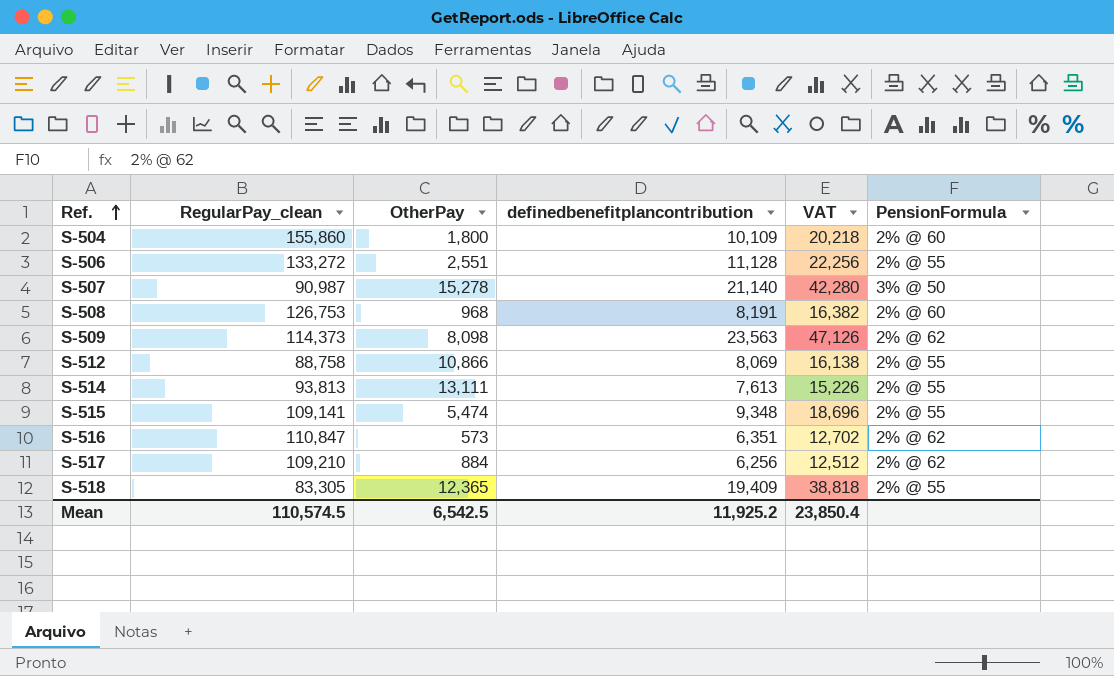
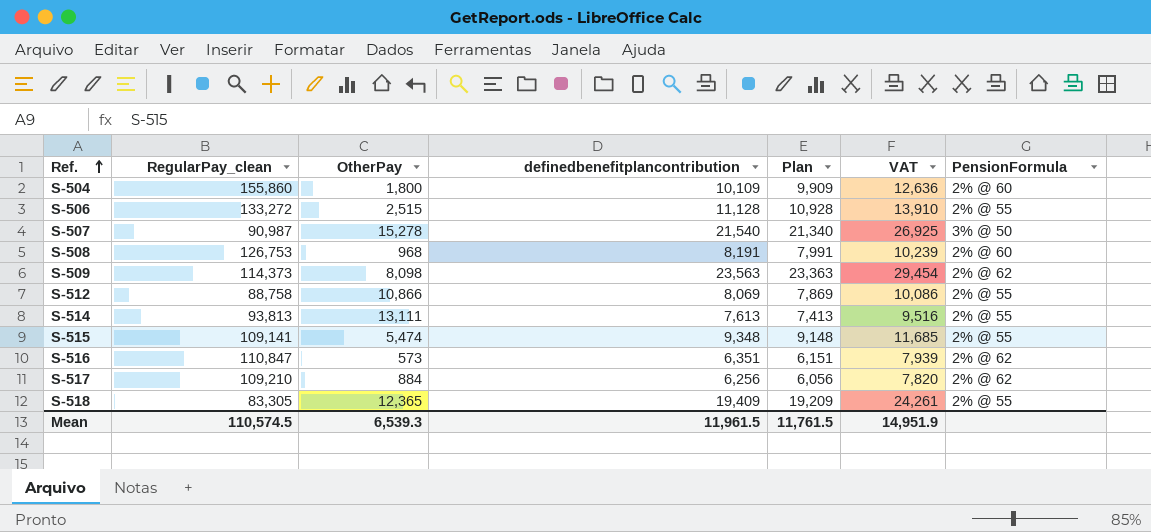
column Plan | formula: none -> [definedbenefitplancontribution] - 200
column VAT | formula: [definedbenefitplancontribution] * 2 -> [definedbenefitplancontribution] * 1.25
S-506 | OtherPay: 2,551 -> 2,515
S-507 | definedbenefitplancontribution: 21,140 -> 21,540
Mean | OtherPay: 6,542.5 -> 6,539.3
Mean | definedbenefitplancontribution: 11,925.2 -> 11,961.5
Mean | VAT: 23,850.4 -> 14,951.9

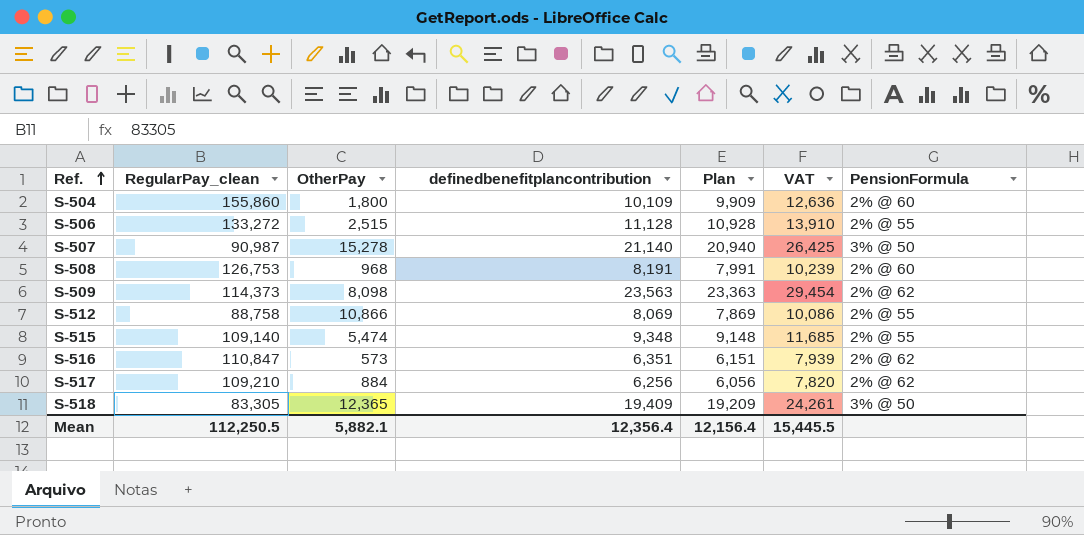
row S-514: 93,813 | 13,111 | 7,613 | 7,413 | 9,516 | 2% @ 55 -> none
S-507 | definedbenefitplancontribution: 21,540 -> 21,140
S-507 | Plan: 21,340 -> 20,940
S-507 | VAT: 26,925 -> 26,425
S-515 | RegularPay_clean: 109,141 -> 109,140
S-518 | PensionFormula: 2% @ 55 -> 3% @ 50
Mean | RegularPay_clean: 110,574.5 -> 112,250.5
Mean | OtherPay: 6,539.3 -> 5,882.1
Mean | definedbenefitplancontribution: 11,961.5 -> 12,356.4
Mean | Plan: 11,761.5 -> 12,156.4
Mean | VAT: 14,951.9 -> 15,445.5

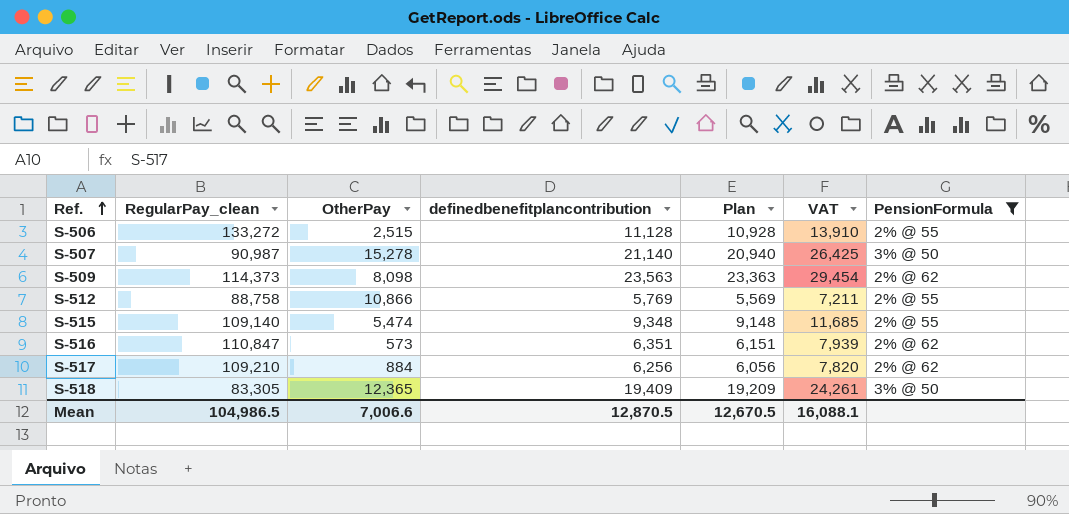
filter: none -> PensionFormula != 2% @ 60
S-512 | definedbenefitplancontribution: 8,069 -> 5,769
S-512 | Plan: 7,869 -> 5,569
S-512 | VAT: 10,086 -> 7,211
Mean | RegularPay_clean: 112,250.5 -> 104,986.5
Mean | OtherPay: 5,882.1 -> 7,006.6
Mean | definedbenefitplancontribution: 12,356.4 -> 12,870.5
Mean | Plan: 12,156.4 -> 12,670.5
Mean | VAT: 15,445.5 -> 16,088.1

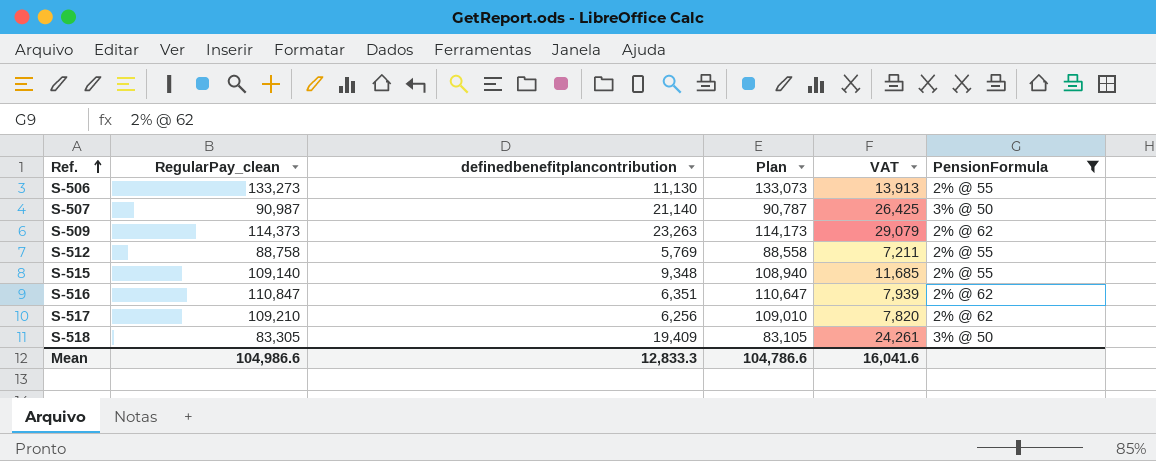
column OtherPay | position: 3 -> none
column Plan | formula: [definedbenefitplancontribution] - 200 -> [RegularPay_clean] - 200
S-506 | RegularPay_clean: 133,272 -> 133,273
S-506 | definedbenefitplancontribution: 11,128 -> 11,130
S-506 | VAT: 13,910 -> 13,913
S-509 | definedbenefitplancontribution: 23,563 -> 23,263
S-509 | VAT: 29,454 -> 29,079
Mean | RegularPay_clean: 104,986.5 -> 104,986.6
Mean | definedbenefitplancontribution: 12,870.5 -> 12,833.3
Mean | Plan: 12,670.5 -> 104,786.6
Mean | VAT: 16,088.1 -> 16,041.6

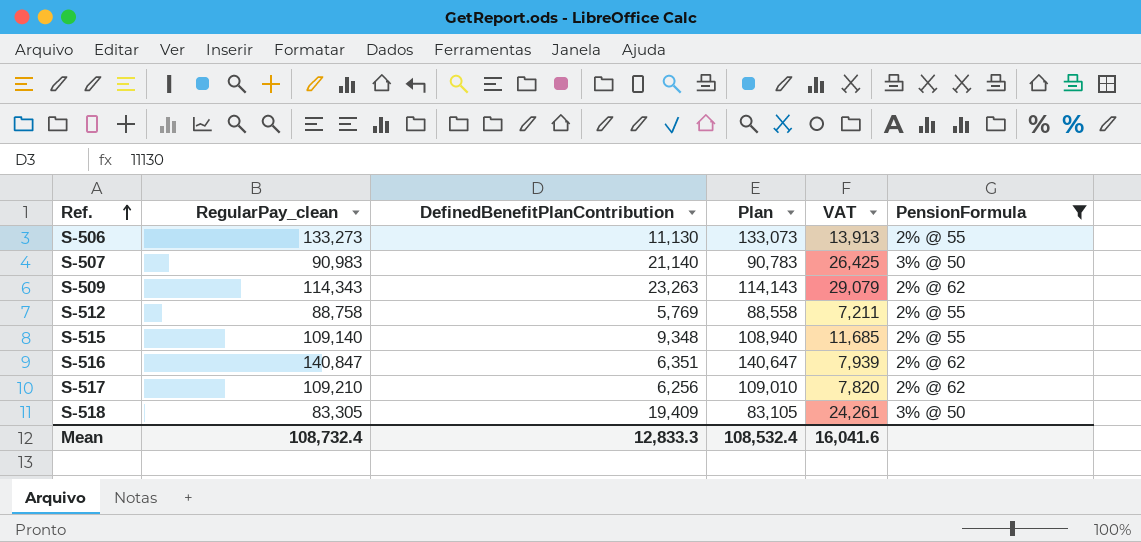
column name: definedbenefitplancontribution -> DefinedBenefitPlanContribution
S-507 | RegularPay_clean: 90,987 -> 90,983
S-507 | Plan: 90,787 -> 90,783
S-509 | RegularPay_clean: 114,373 -> 114,343
S-509 | Plan: 114,173 -> 114,143
S-516 | RegularPay_clean: 110,847 -> 140,847
S-516 | Plan: 110,647 -> 140,647
Mean | RegularPay_clean: 104,986.6 -> 108,732.4
Mean | Plan: 104,786.6 -> 108,532.4

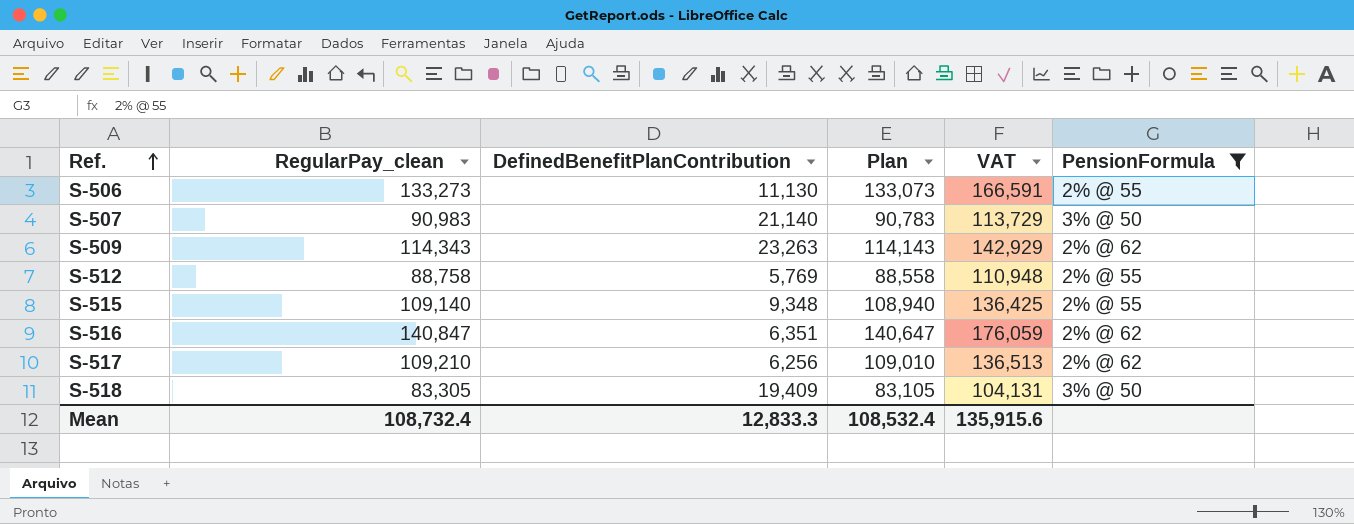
column VAT | formula: [DefinedBenefitPlanContribution] * 1.25 -> [RegularPay_clean] * 1.25
Mean | VAT: 16,041.6 -> 135,915.6

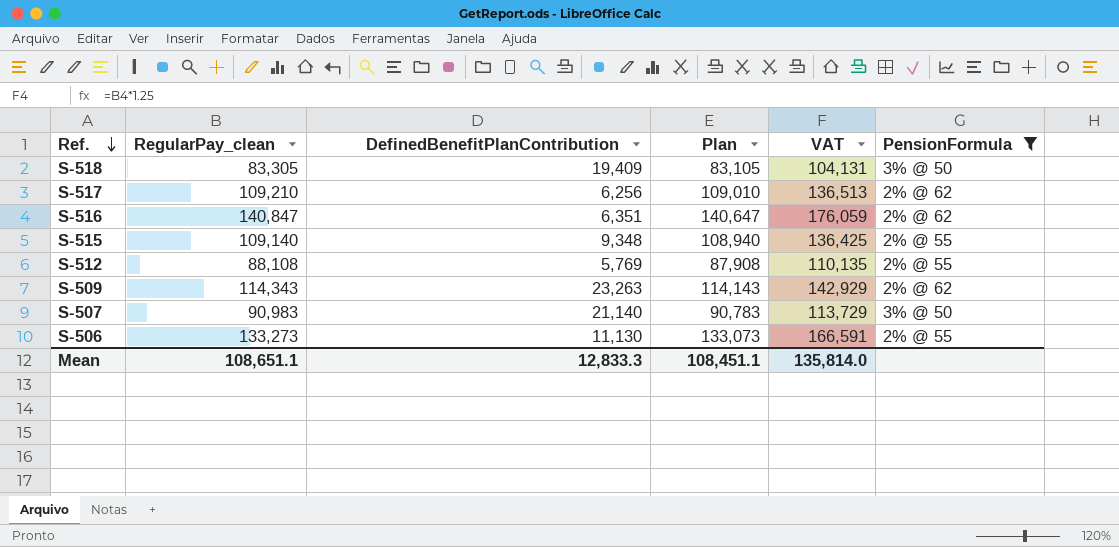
row order: Ref. ascending -> Ref. descending
S-512 | RegularPay_clean: 88,758 -> 88,108
S-512 | Plan: 88,558 -> 87,908
S-512 | VAT: 110,948 -> 110,135
Mean | RegularPay_clean: 108,732.4 -> 108,651.1
Mean | Plan: 108,532.4 -> 108,451.1
Mean | VAT: 135,915.6 -> 135,814.0

